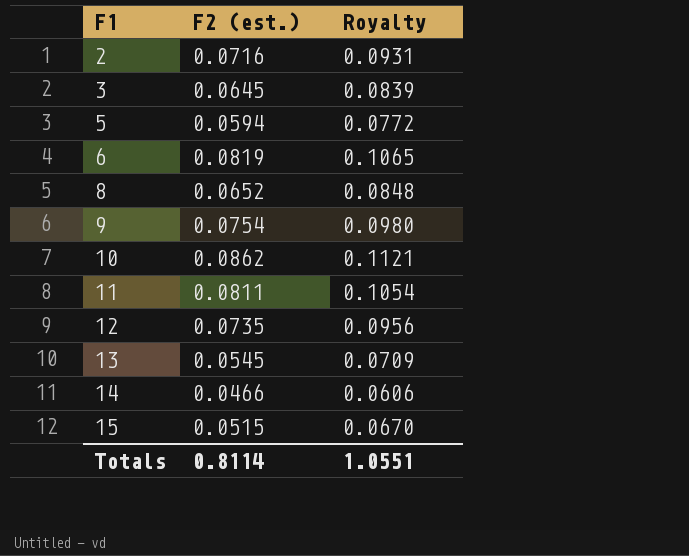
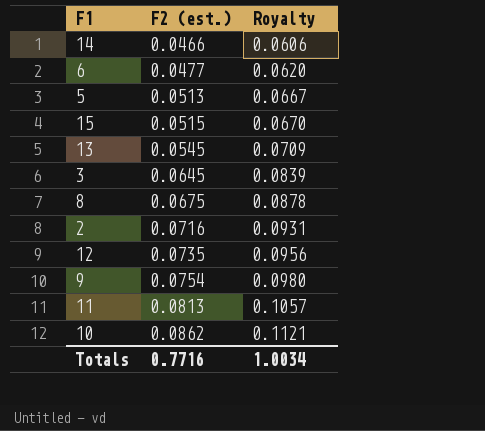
row order: F1 ascending -> F2 (est.) ascending
6 | F2 (est.): 0.0819 -> 0.0477
6 | Royalty: 0.1065 -> 0.0620
5 | F2 (est.): 0.0594 -> 0.0513
5 | Royalty: 0.0772 -> 0.0667
8 | F2 (est.): 0.0652 -> 0.0675
8 | Royalty: 0.0848 -> 0.0878
11 | F2 (est.): 0.0811 -> 0.0813
11 | Royalty: 0.1054 -> 0.1057
Totals | F2 (est.): 0.8114 -> 0.7716
Totals | Royalty: 1.0551 -> 1.0034

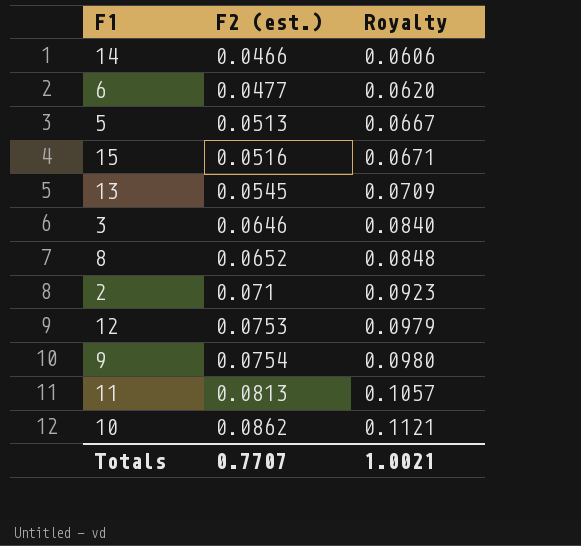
15 | F2 (est.): 0.0515 -> 0.0516
15 | Royalty: 0.0670 -> 0.0671
3 | F2 (est.): 0.0645 -> 0.0646
3 | Royalty: 0.0839 -> 0.0840
8 | F2 (est.): 0.0675 -> 0.0652
8 | Royalty: 0.0878 -> 0.0848
2 | F2 (est.): 0.0716 -> 0.071
2 | Royalty: 0.0931 -> 0.0923
12 | F2 (est.): 0.0735 -> 0.0753
12 | Royalty: 0.0956 -> 0.0979
Totals | F2 (est.): 0.7716 -> 0.7707
Totals | Royalty: 1.0034 -> 1.0021

